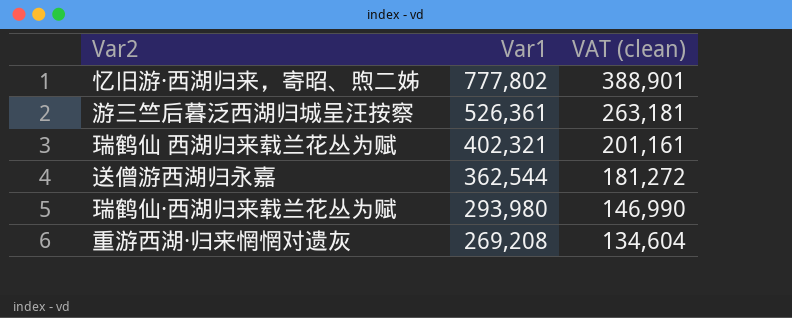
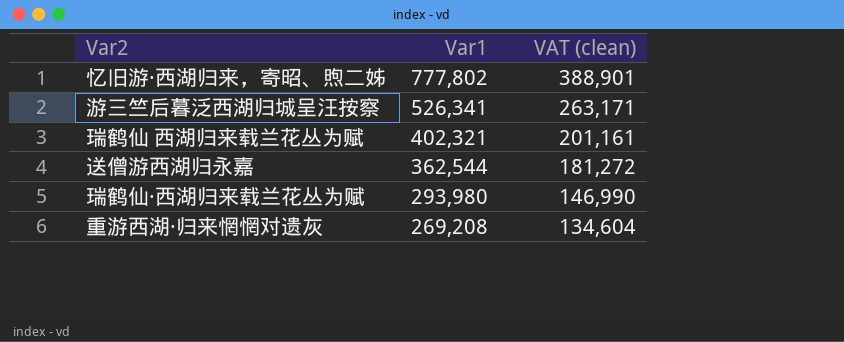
游三竺后暮泛西湖归城呈汪按察 | Var1: 526,361 -> 526,341
游三竺后暮泛西湖归城呈汪按察 | VAT (clean): 263,181 -> 263,171

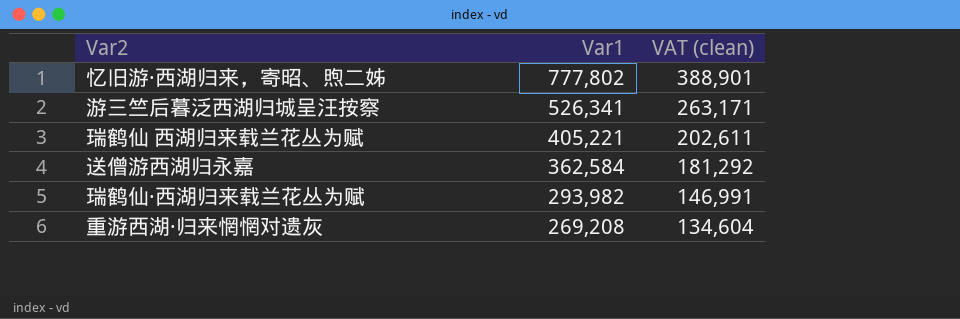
瑞鹤仙 西湖归来载兰花丛为赋 | Var1: 402,321 -> 405,221
瑞鹤仙 西湖归来载兰花丛为赋 | VAT (clean): 201,161 -> 202,611
送僧游西湖归永嘉 | Var1: 362,544 -> 362,584
送僧游西湖归永嘉 | VAT (clean): 181,272 -> 181,292
瑞鹤仙·西湖归来载兰花丛为赋 | Var1: 293,980 -> 293,982
瑞鹤仙·西湖归来载兰花丛为赋 | VAT (clean): 146,990 -> 146,991

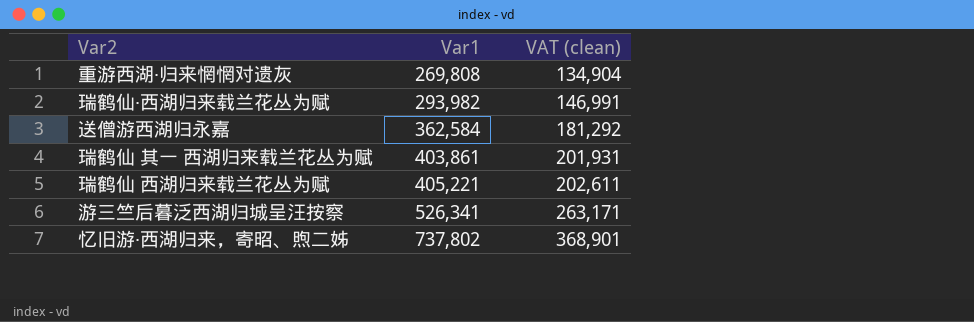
row order: Var1 descending -> Var1 ascending
重游西湖·归来惘惘对遗灰 | Var1: 269,208 -> 269,808
重游西湖·归来惘惘对遗灰 | VAT (clean): 134,604 -> 134,904
row 瑞鹤仙 其一 西湖归来载兰花丛为赋: none -> 403,861 | 201,931
忆旧游·西湖归来，寄昭、煦二姊 | Var1: 777,802 -> 737,802
忆旧游·西湖归来，寄昭、煦二姊 | VAT (clean): 388,901 -> 368,901

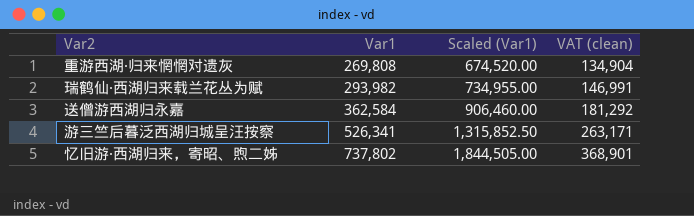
column Scaled (Var1) | formula: none -> [Var1] * 2.5
row 瑞鹤仙 其一 西湖归来载兰花丛为赋: 403,861 | 201,931 -> none
row 瑞鹤仙 西湖归来载兰花丛为赋: 405,221 | 202,611 -> none

